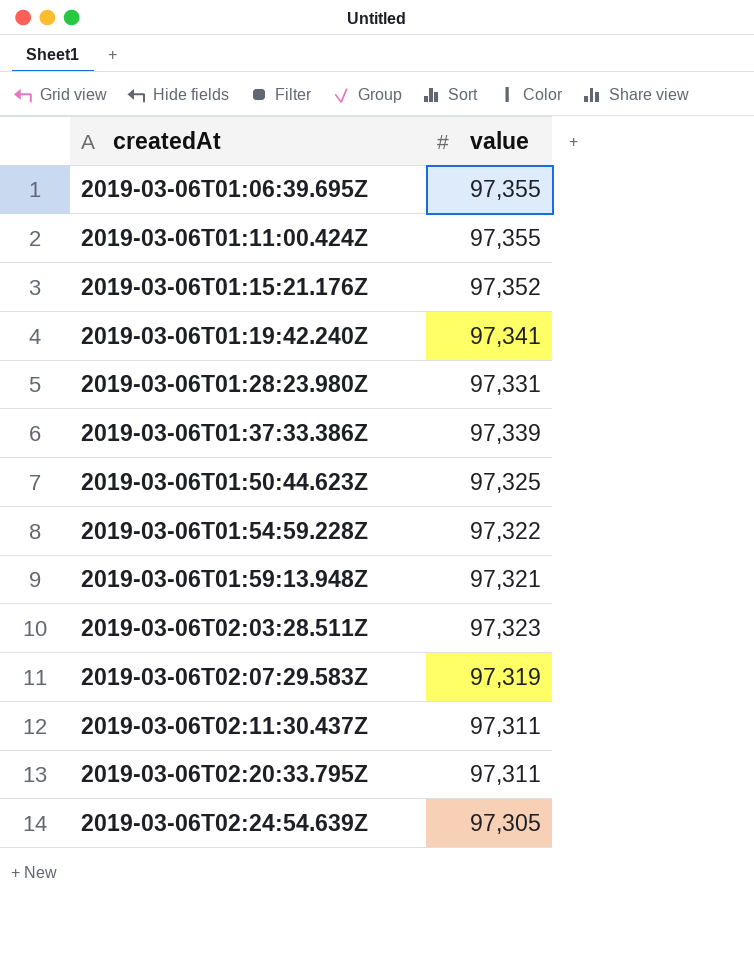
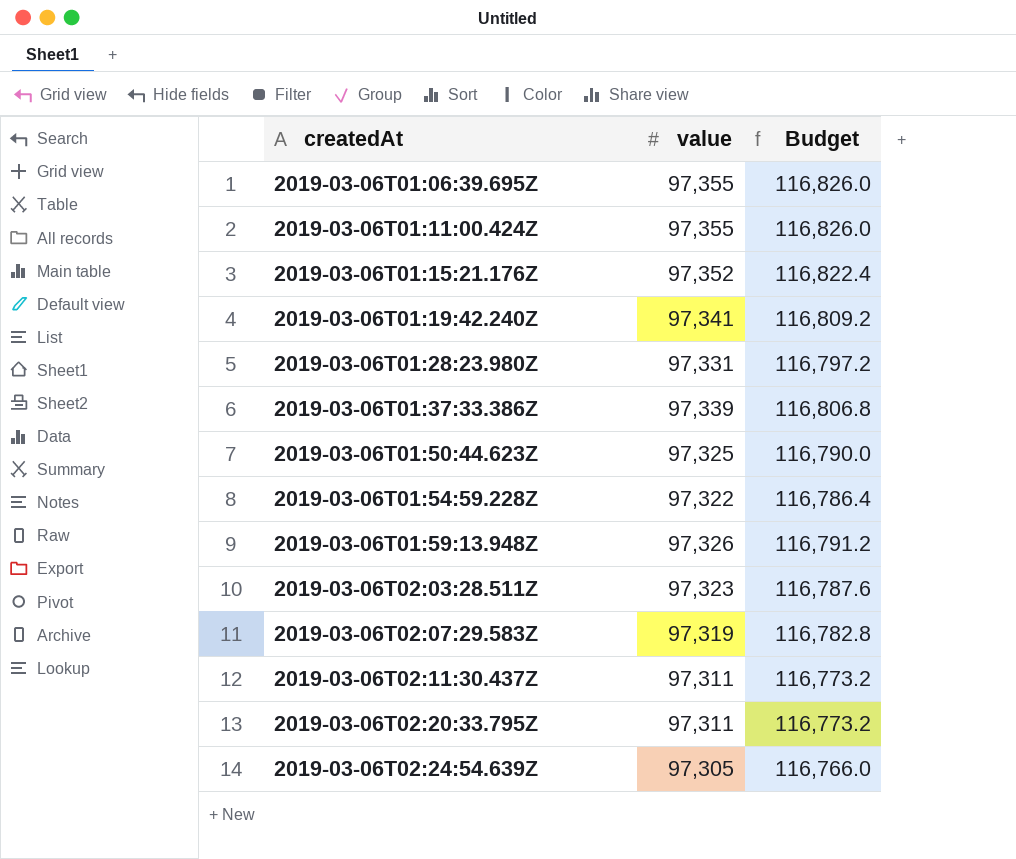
column Budget | formula: none -> [value] * 1.2
2019-03-06T01:59:13.948Z | value: 97,321 -> 97,326

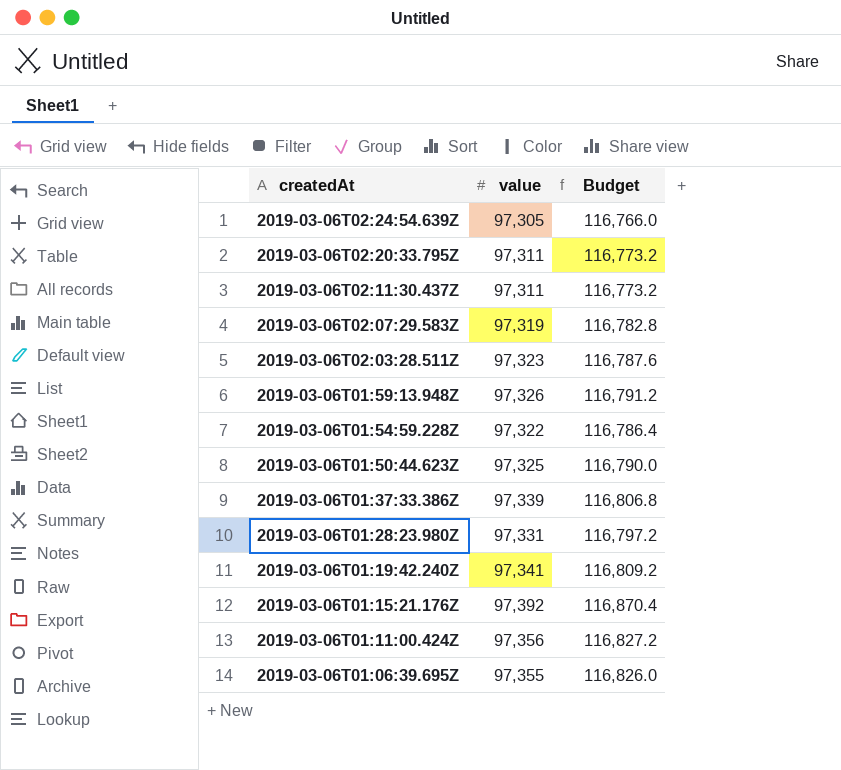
row order: createdAt ascending -> createdAt descending
2019-03-06T01:15:21.176Z | value: 97,352 -> 97,392
2019-03-06T01:15:21.176Z | Budget: 116,822.4 -> 116,870.4
2019-03-06T01:11:00.424Z | value: 97,355 -> 97,356
2019-03-06T01:11:00.424Z | Budget: 116,826.0 -> 116,827.2

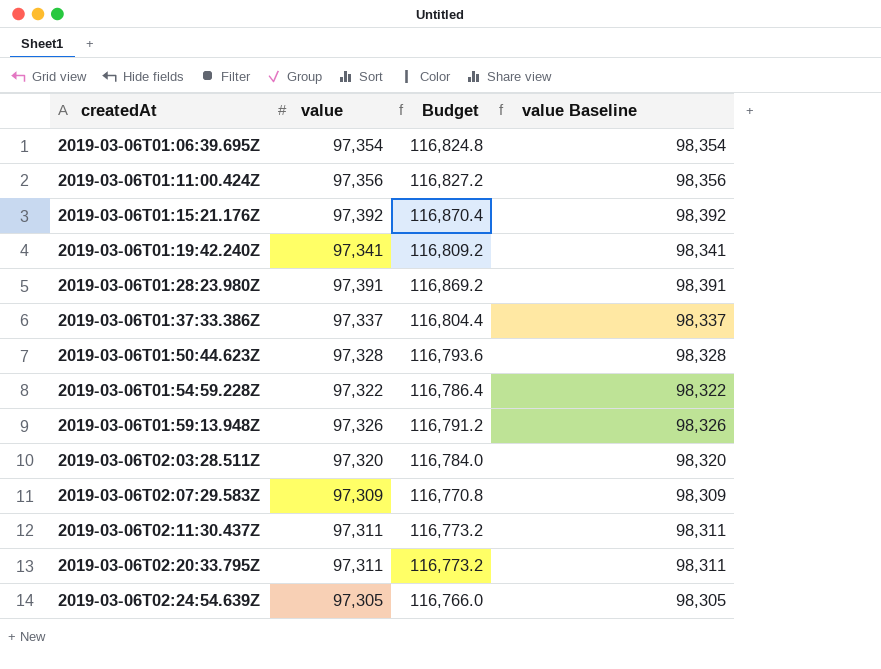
row order: createdAt descending -> createdAt ascending
column value Baseline | formula: none -> [value] + 1000
2019-03-06T01:06:39.695Z | value: 97,355 -> 97,354
2019-03-06T01:06:39.695Z | Budget: 116,826.0 -> 116,824.8
2019-03-06T01:28:23.980Z | value: 97,331 -> 97,391
2019-03-06T01:28:23.980Z | Budget: 116,797.2 -> 116,869.2
2019-03-06T01:37:33.386Z | value: 97,339 -> 97,337
2019-03-06T01:37:33.386Z | Budget: 116,806.8 -> 116,804.4
2019-03-06T01:50:44.623Z | value: 97,325 -> 97,328
2019-03-06T01:50:44.623Z | Budget: 116,790.0 -> 116,793.6
2019-03-06T02:03:28.511Z | value: 97,323 -> 97,320
2019-03-06T02:03:28.511Z | Budget: 116,787.6 -> 116,784.0
2019-03-06T02:07:29.583Z | value: 97,319 -> 97,309
2019-03-06T02:07:29.583Z | Budget: 116,782.8 -> 116,770.8

